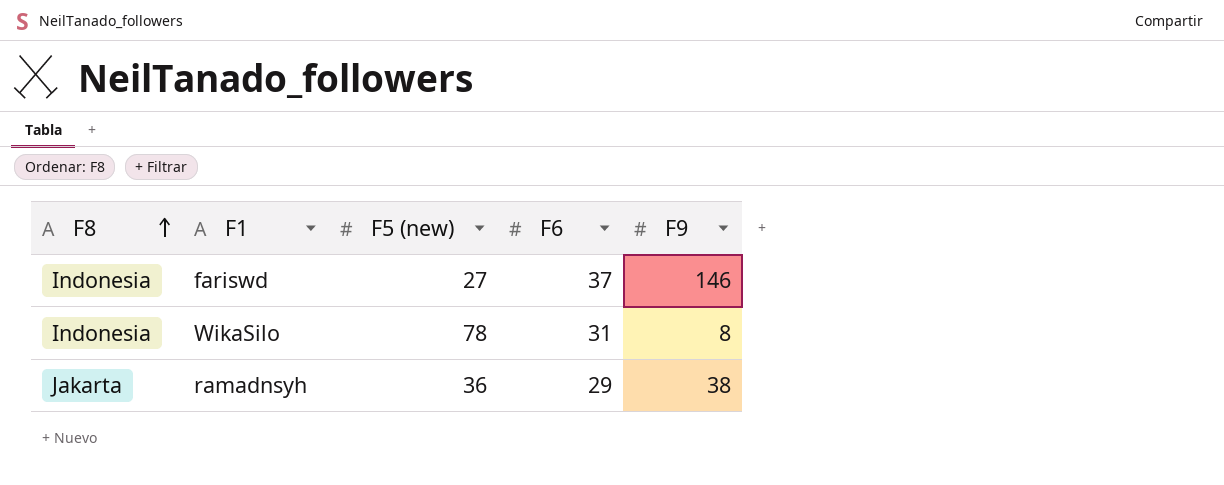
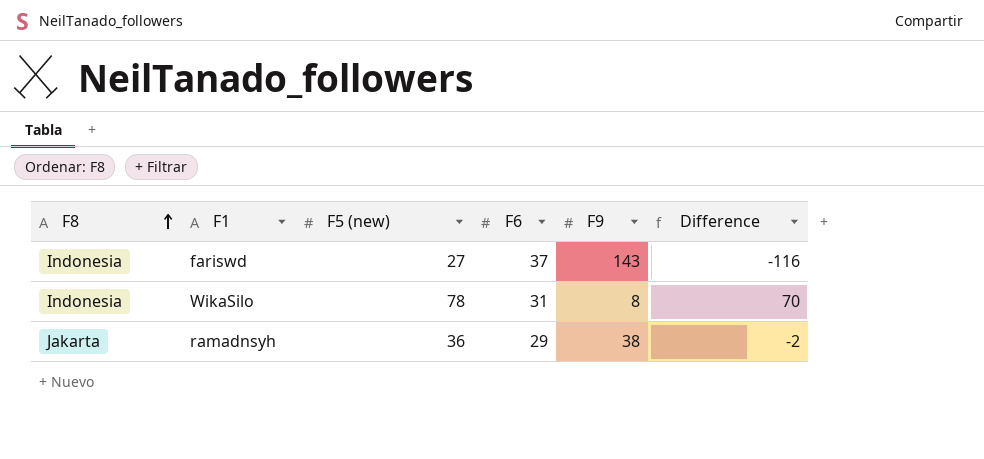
column Difference | formula: none -> [F5 (new)] - [F9]
fariswd | F9: 146 -> 143

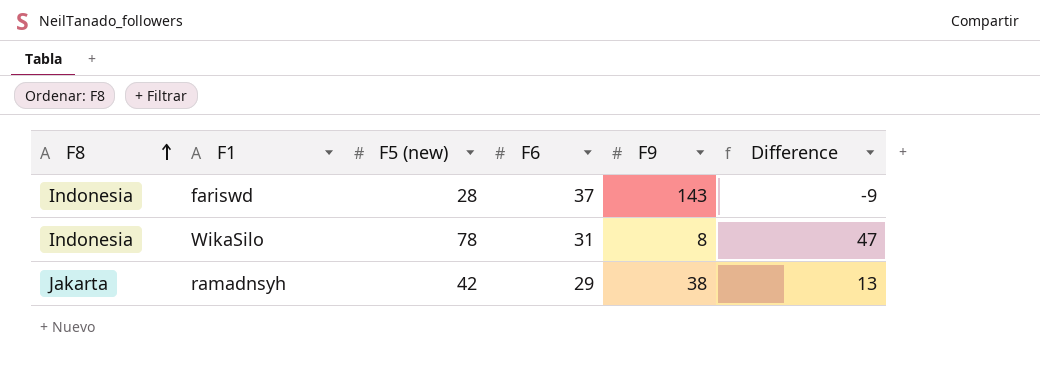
column Difference | formula: [F5 (new)] - [F9] -> [F5 (new)] - [F6]
fariswd | F5 (new): 27 -> 28
ramadnsyh | F5 (new): 36 -> 42

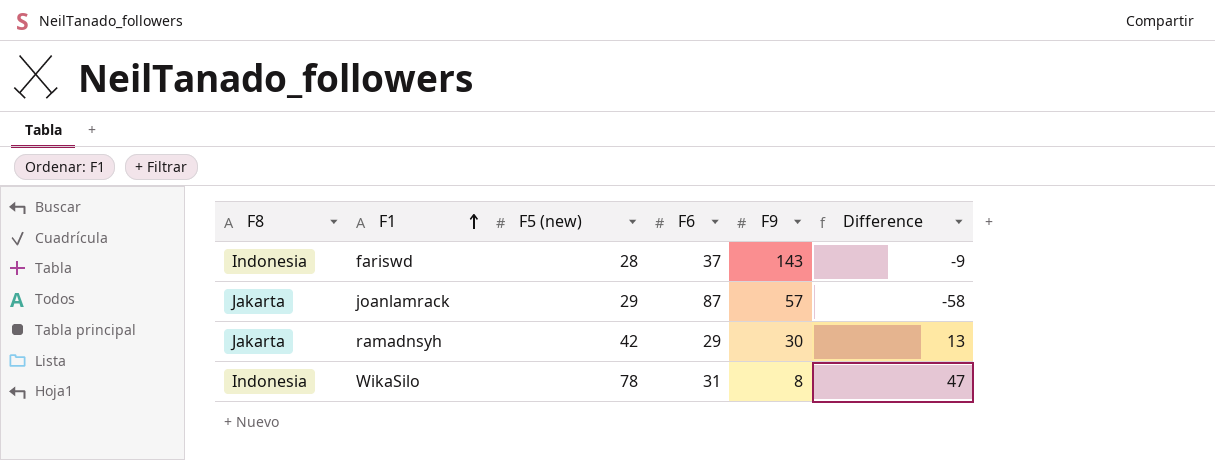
row order: F8 ascending -> F1 ascending
row joanlamrack: none -> Jakarta | 29 | 87 | 57 | -58
ramadnsyh | F9: 38 -> 30

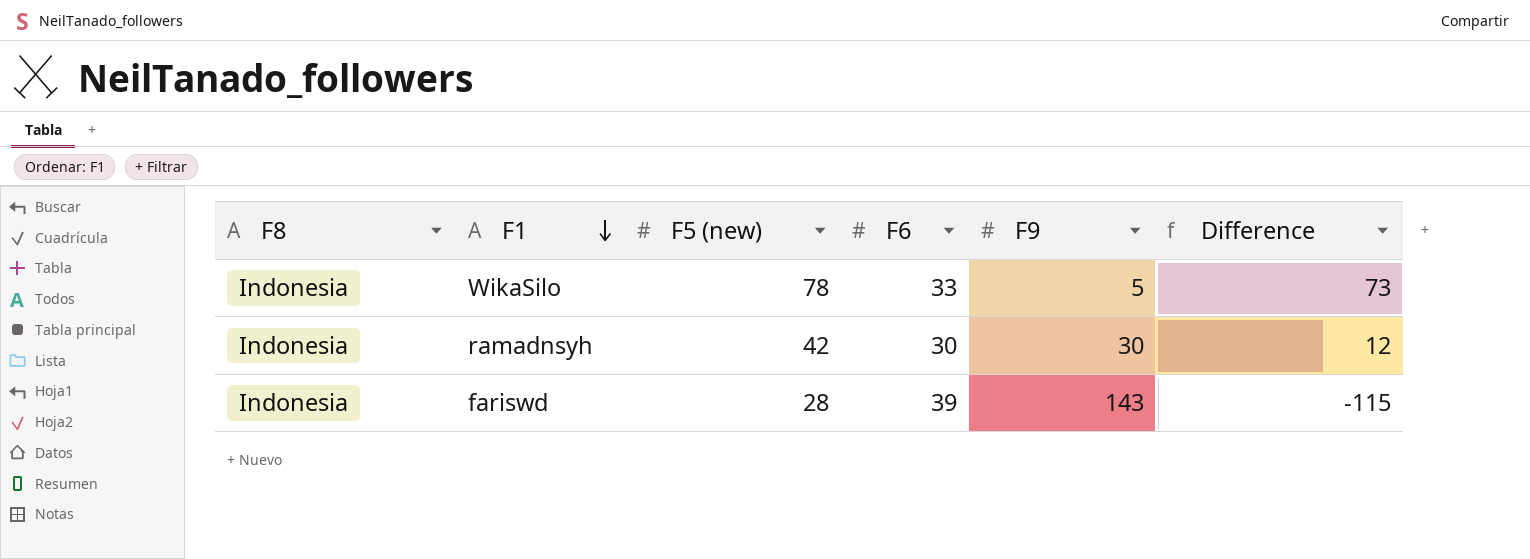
row order: F1 ascending -> F1 descending
column Difference | formula: [F5 (new)] - [F6] -> [F5 (new)] - [F9]
row joanlamrack: Jakarta | 29 | 87 | 57 | -58 -> none
WikaSilo | F6: 31 -> 33
WikaSilo | F9: 8 -> 5
ramadnsyh | F8: Jakarta -> Indonesia
ramadnsyh | F6: 29 -> 30
fariswd | F6: 37 -> 39

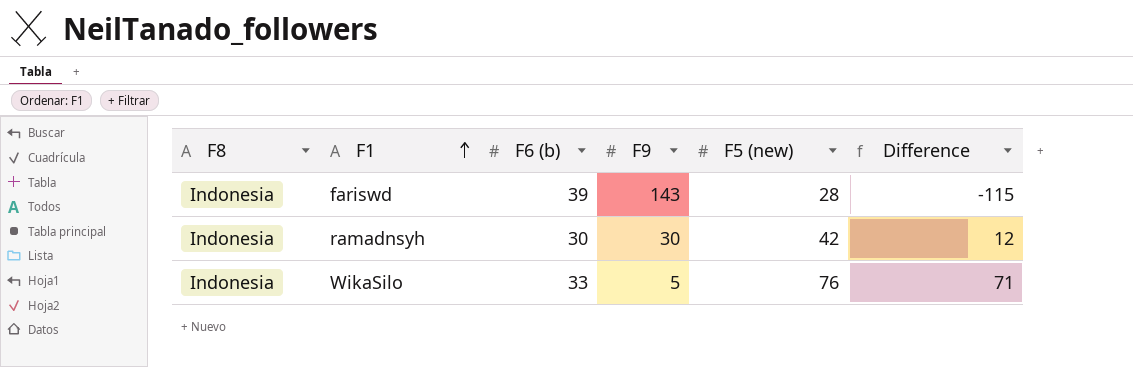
row order: F1 descending -> F1 ascending
column name: F6 -> F6 (b)
column F5 (new) | position: 3 -> 5
WikaSilo | F5 (new): 78 -> 76
WikaSilo | Difference: 73 -> 71

